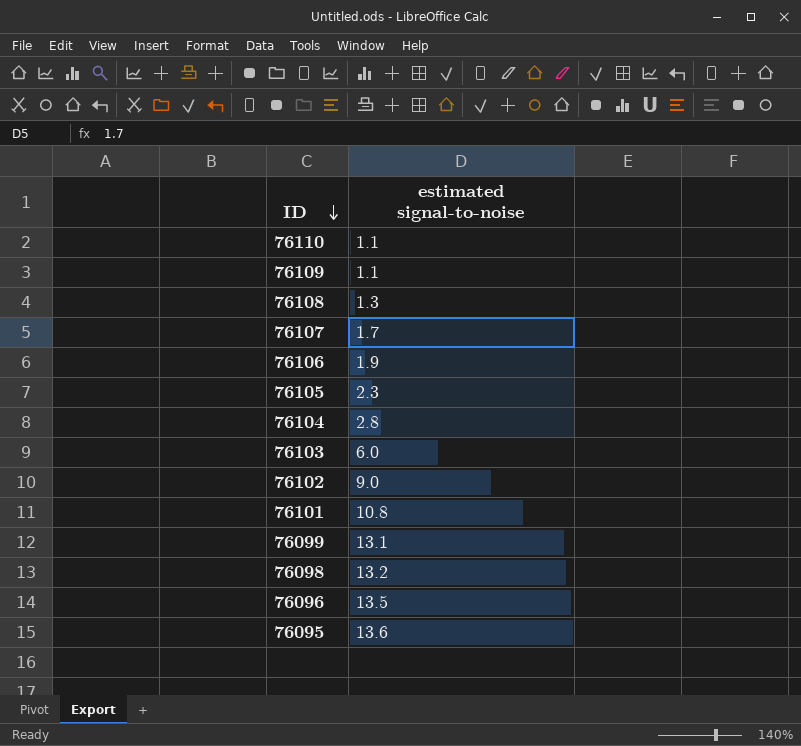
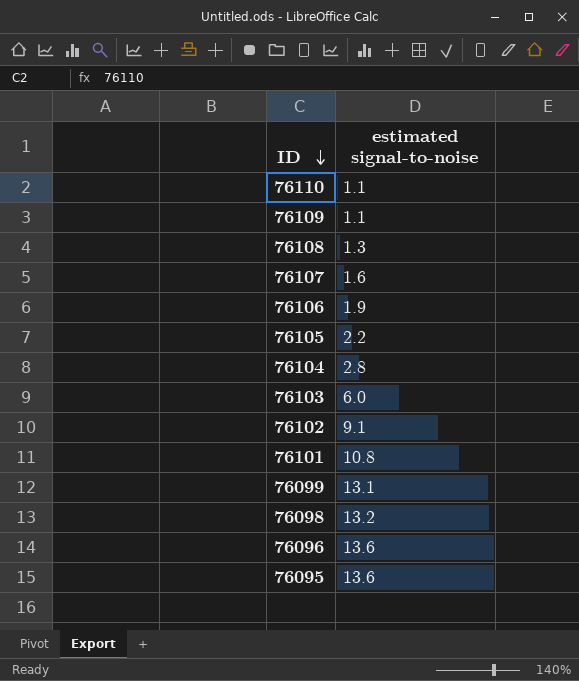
76107 | estimated signal-to-noise: 1.7 -> 1.6
76105 | estimated signal-to-noise: 2.3 -> 2.2
76102 | estimated signal-to-noise: 9.0 -> 9.1
76096 | estimated signal-to-noise: 13.5 -> 13.6

